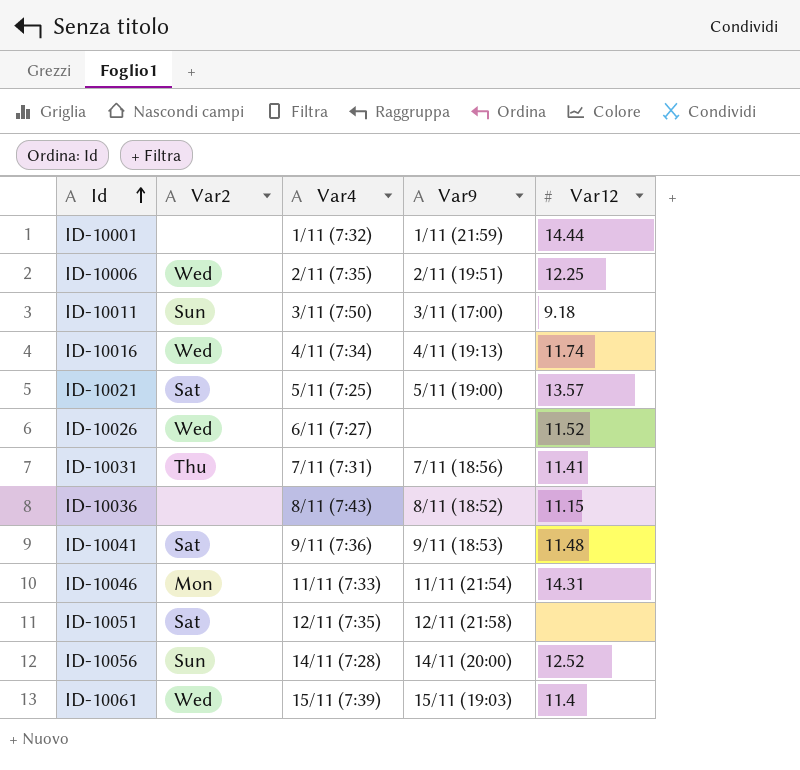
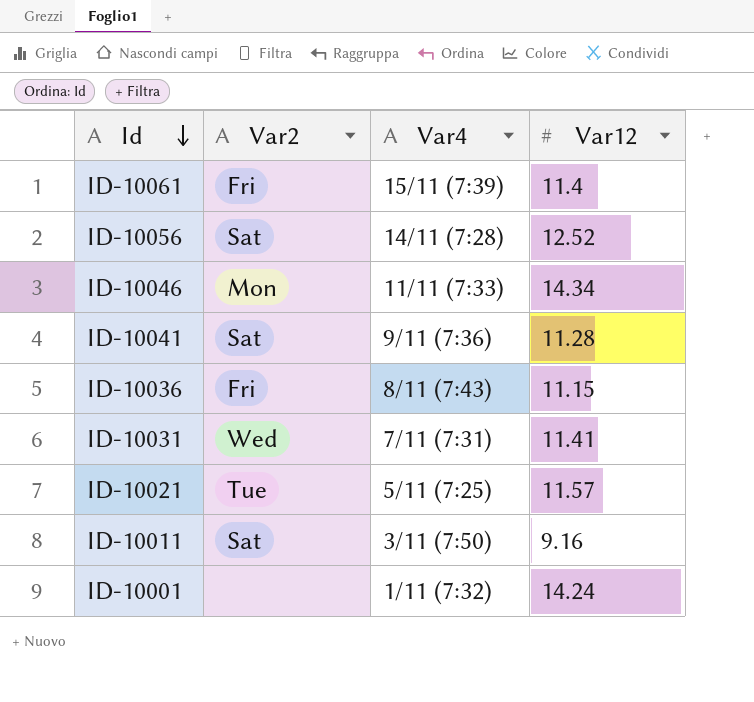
row order: Id ascending -> Id descending
column Var9 | position: 4 -> none
row ID-10006: Wed | 2/11 (7:35) | 2/11 (19:51) | 12.25 -> none
row ID-10016: Wed | 4/11 (7:34) | 4/11 (19:13) | 11.74 -> none
row ID-10026: Wed | 6/11 (7:27) | none | 11.52 -> none
row ID-10051: Sat | 12/11 (7:35) | 12/11 (21:58) | none -> none
ID-10061 | Var2: Wed -> Fri
ID-10056 | Var2: Sun -> Sat
ID-10046 | Var12: 14.31 -> 14.34
ID-10041 | Var12: 11.48 -> 11.28
ID-10036 | Var2: none -> Fri
ID-10031 | Var2: Thu -> Wed
ID-10021 | Var2: Sat -> Tue
ID-10021 | Var12: 13.57 -> 11.57
ID-10011 | Var2: Sun -> Sat
ID-10011 | Var12: 9.18 -> 9.16
ID-10001 | Var12: 14.44 -> 14.24

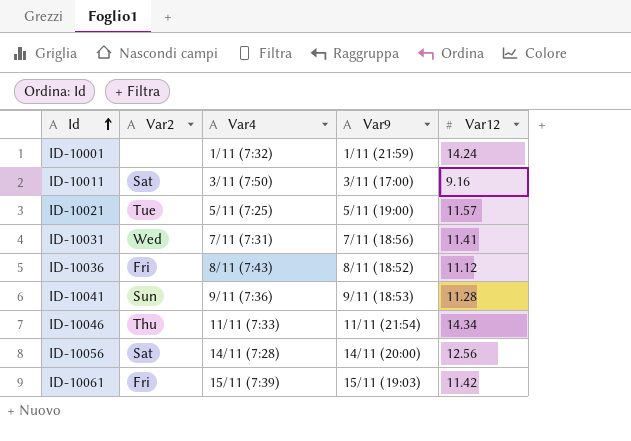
row order: Id descending -> Id ascending
column Var9 | position: none -> 4
ID-10036 | Var12: 11.15 -> 11.12
ID-10041 | Var2: Sat -> Sun
ID-10046 | Var2: Mon -> Thu
ID-10056 | Var12: 12.52 -> 12.56
ID-10061 | Var12: 11.4 -> 11.42

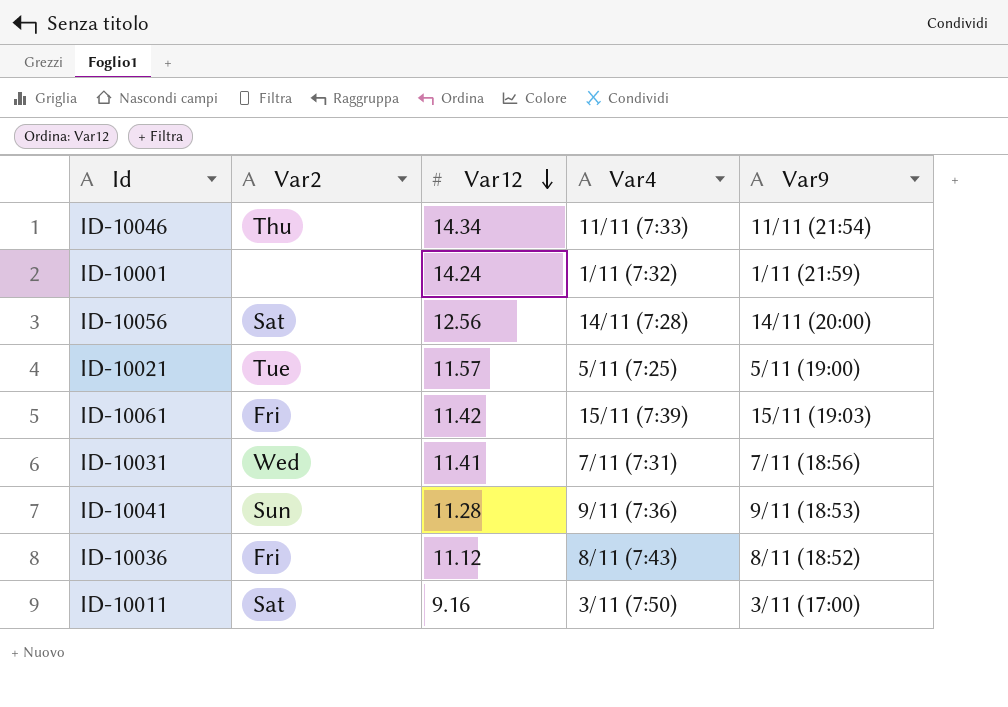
row order: Id ascending -> Var12 descending
column Var12 | position: 5 -> 3

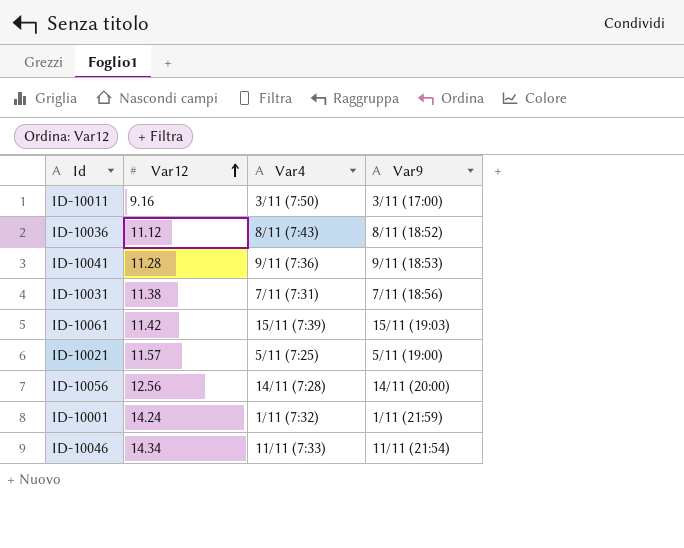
row order: Var12 descending -> Var12 ascending
column Var2 | position: 2 -> none
ID-10031 | Var12: 11.41 -> 11.38

